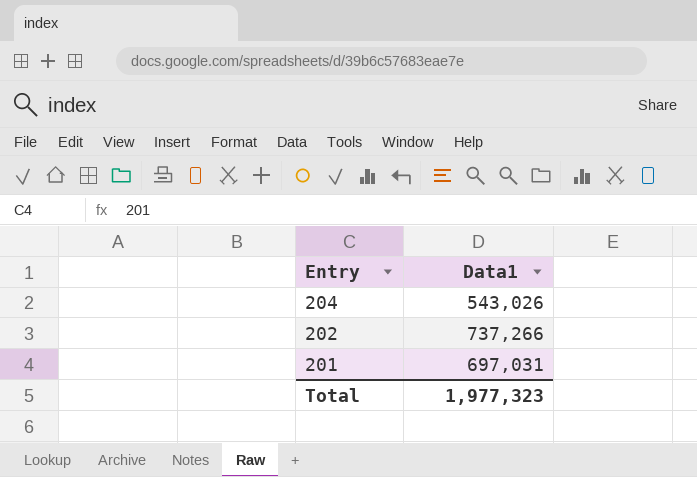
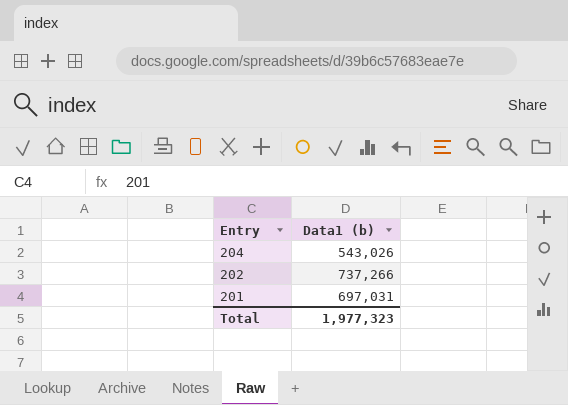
column name: Data1 -> Data1 (b)

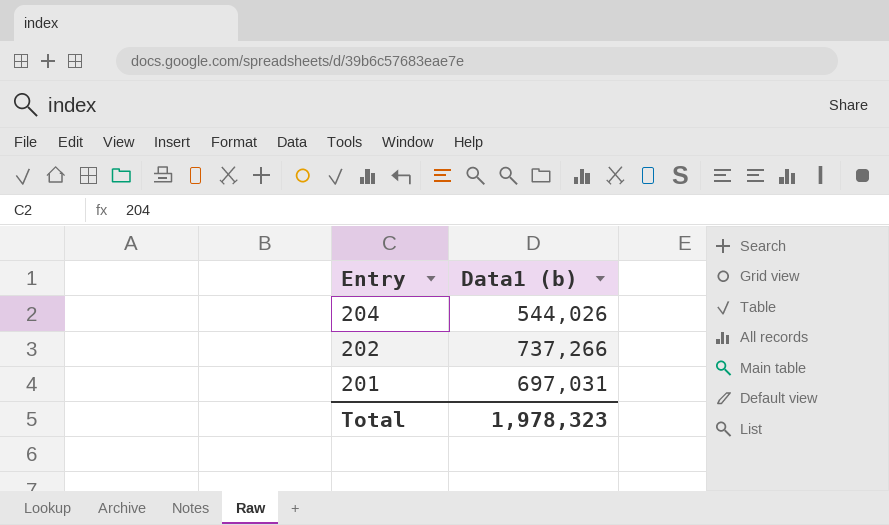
204 | Data1 (b): 543,026 -> 544,026
Total | Data1 (b): 1,977,323 -> 1,978,323

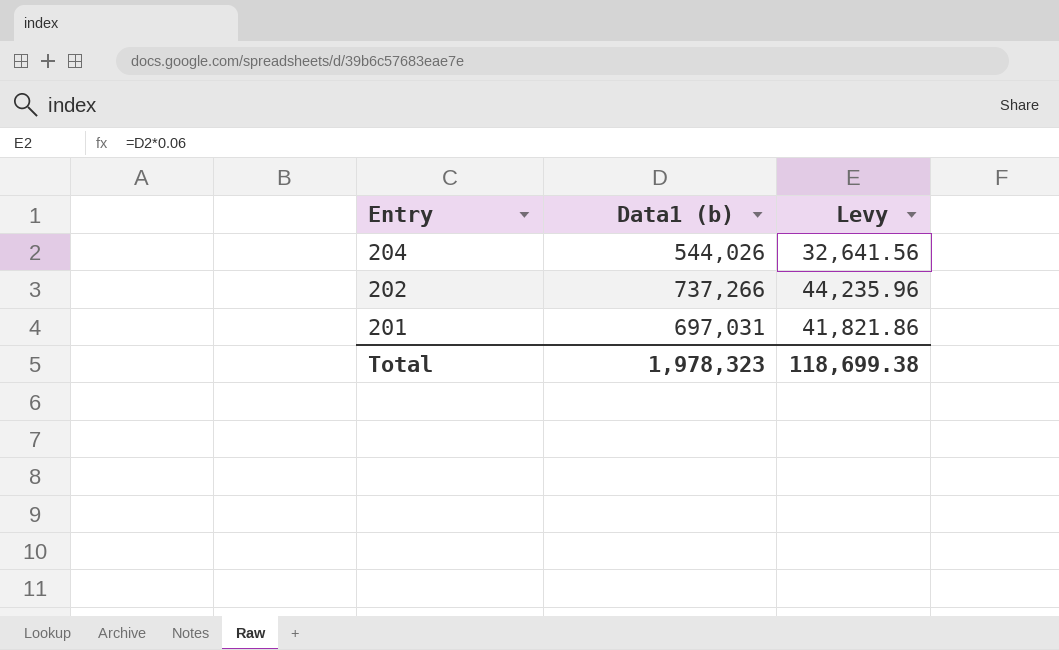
column Levy | formula: none -> [Data1 (b)] * 0.06

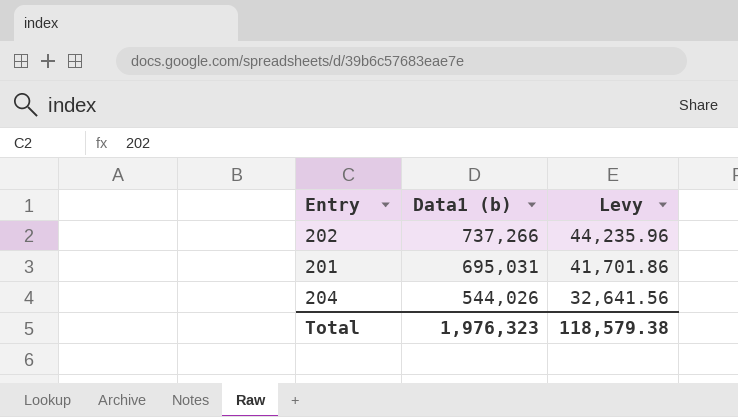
row order: Entry descending -> Data1 (b) descending
201 | Data1 (b): 697,031 -> 695,031
201 | Levy: 41,821.86 -> 41,701.86
Total | Data1 (b): 1,978,323 -> 1,976,323
Total | Levy: 118,699.38 -> 118,579.38

